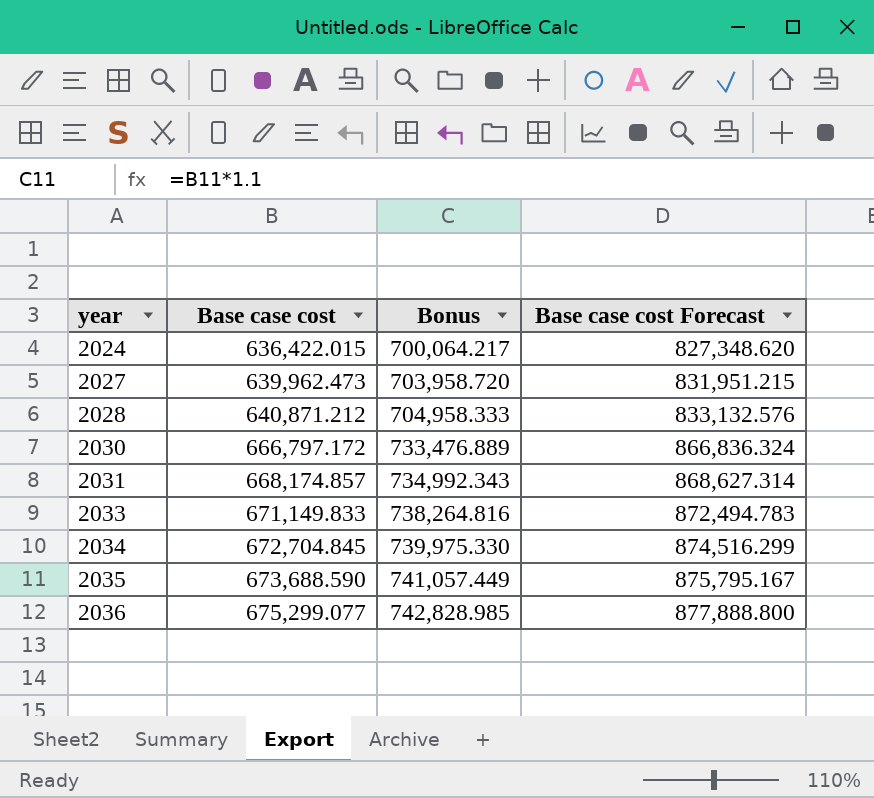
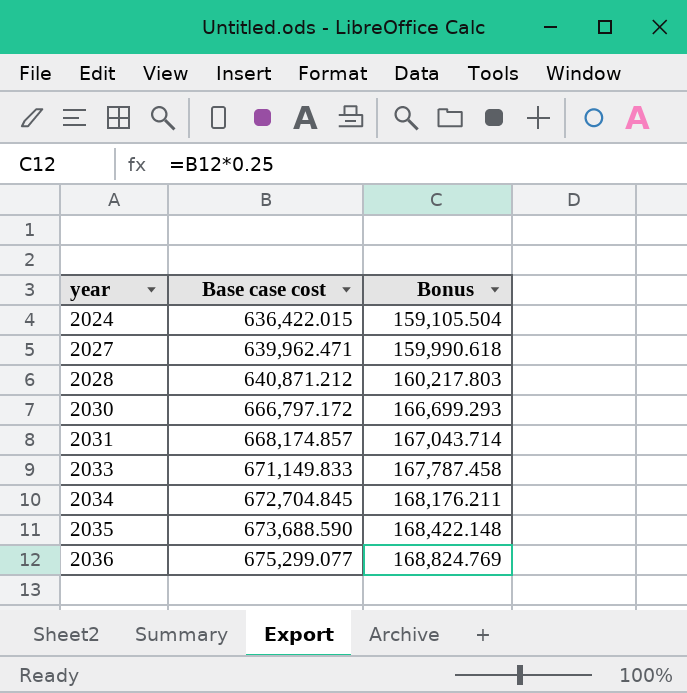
column Base case cost Forecast | formula: [Base case cost] * 1.3 -> none
column Bonus | formula: [Base case cost] * 1.1 -> [Base case cost] * 0.25
2027 | Base case cost: 639,962.473 -> 639,962.471

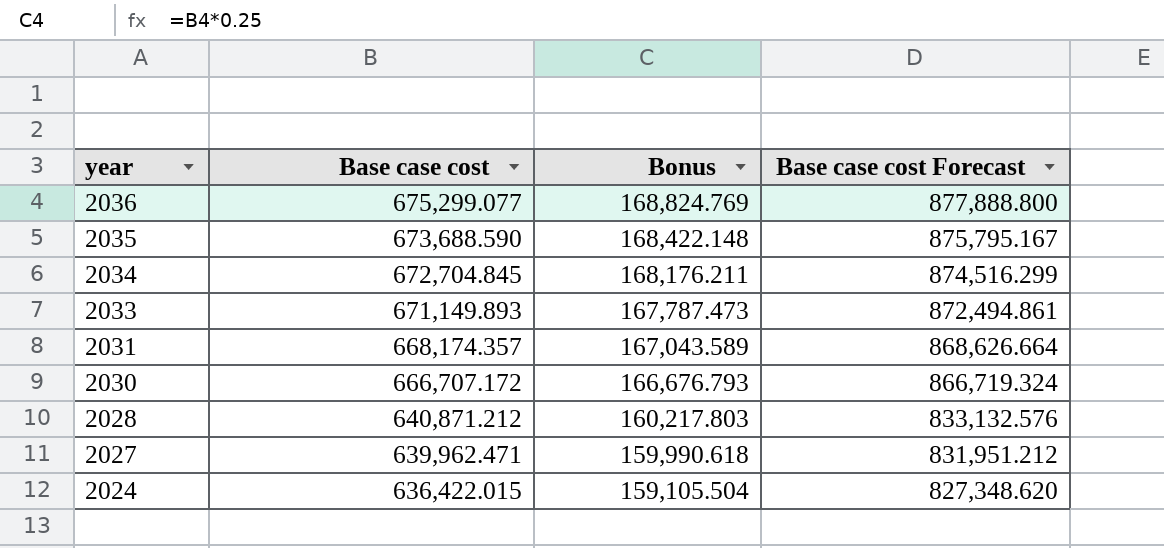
row order: year ascending -> year descending
column Base case cost Forecast | formula: none -> [Base case cost] * 1.3
2033 | Base case cost: 671,149.833 -> 671,149.893
2033 | Bonus: 167,787.458 -> 167,787.473
2031 | Base case cost: 668,174.857 -> 668,174.357
2031 | Bonus: 167,043.714 -> 167,043.589
2030 | Base case cost: 666,797.172 -> 666,707.172
2030 | Bonus: 166,699.293 -> 166,676.793

